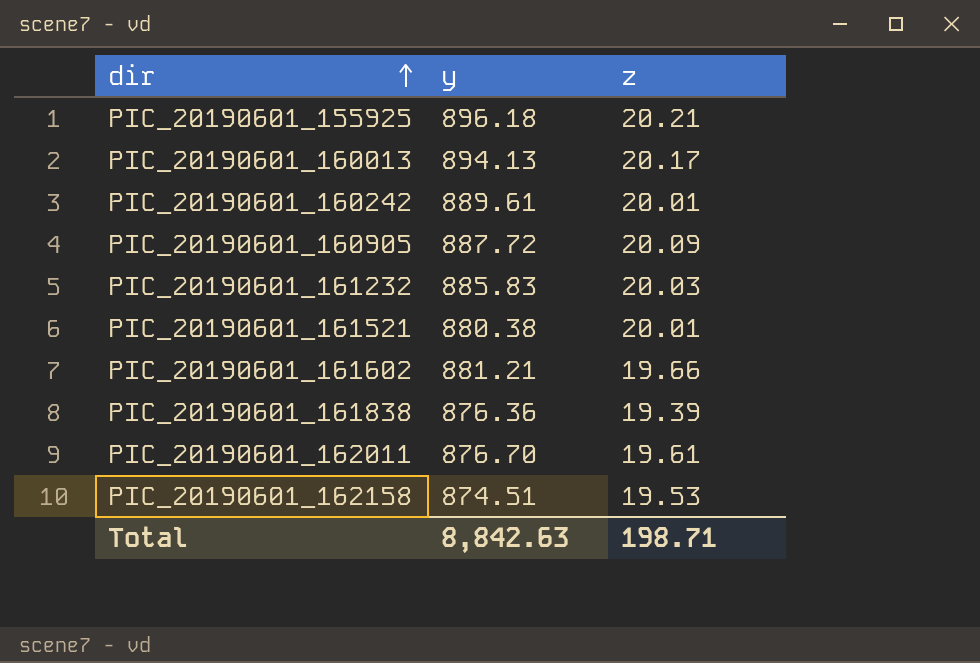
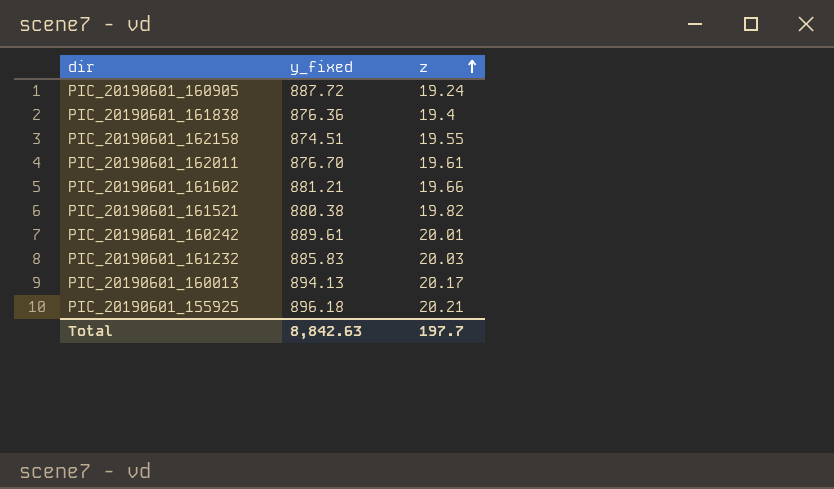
row order: dir ascending -> z ascending
column name: y -> y_fixed
PIC_20190601_160905 | z: 20.09 -> 19.24
PIC_20190601_161838 | z: 19.39 -> 19.4
PIC_20190601_162158 | z: 19.53 -> 19.55
PIC_20190601_161521 | z: 20.01 -> 19.82
Total | z: 198.71 -> 197.7

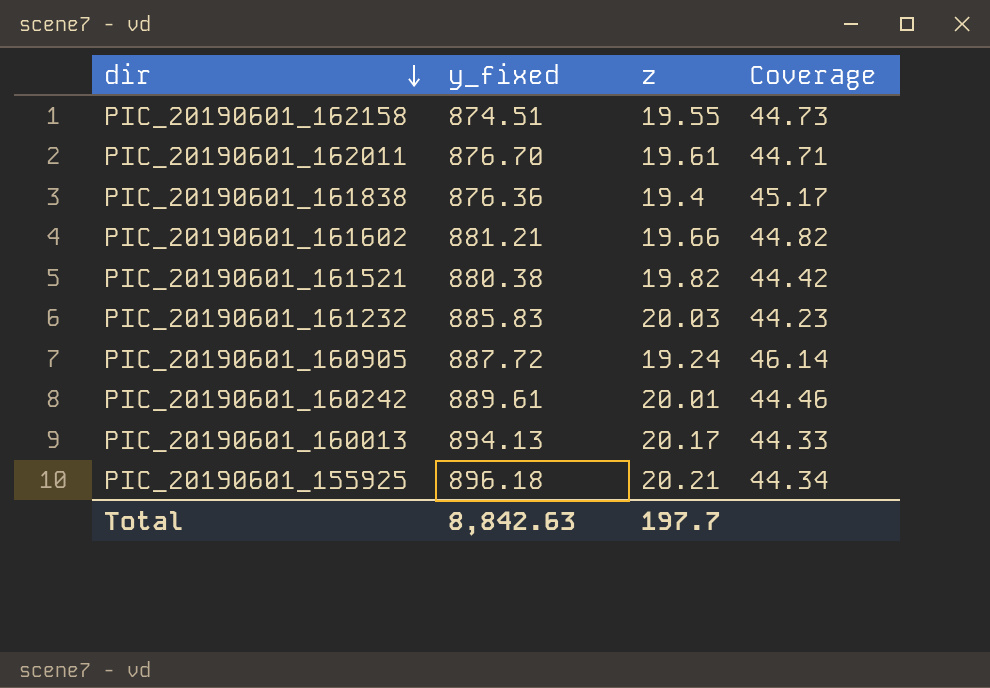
row order: z ascending -> dir descending
column Coverage | formula: none -> [y_fixed] / [z]

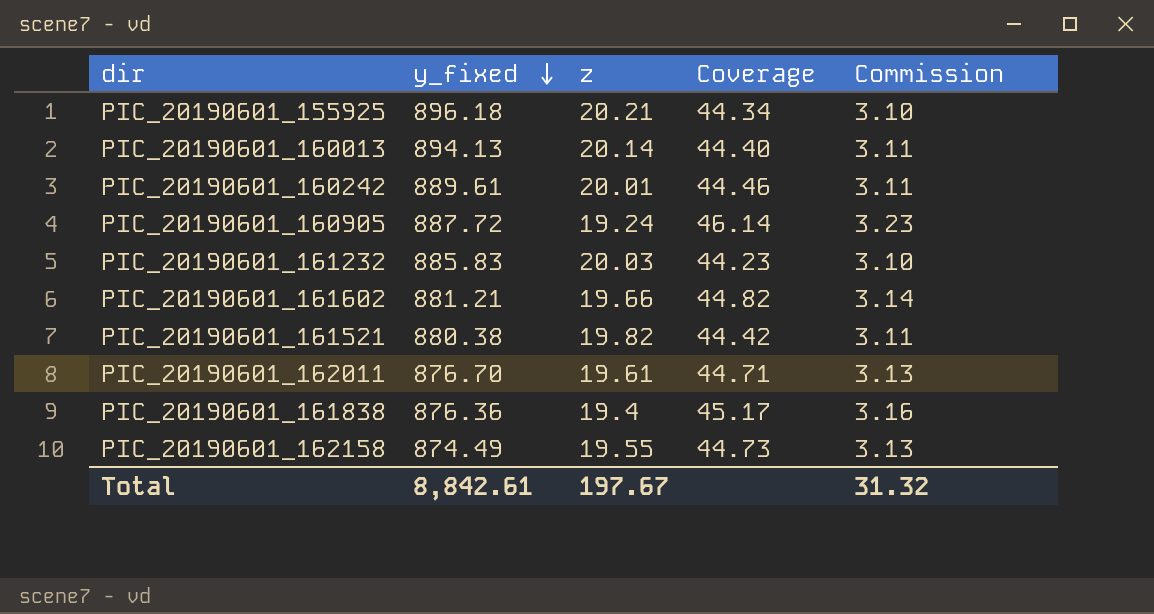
row order: dir descending -> y_fixed descending
column Commission | formula: none -> [Coverage] * 0.07
PIC_20190601_160013 | z: 20.17 -> 20.14
PIC_20190601_160013 | Coverage: 44.33 -> 44.40
PIC_20190601_162158 | y_fixed: 874.51 -> 874.49
Total | y_fixed: 8,842.63 -> 8,842.61
Total | z: 197.7 -> 197.67

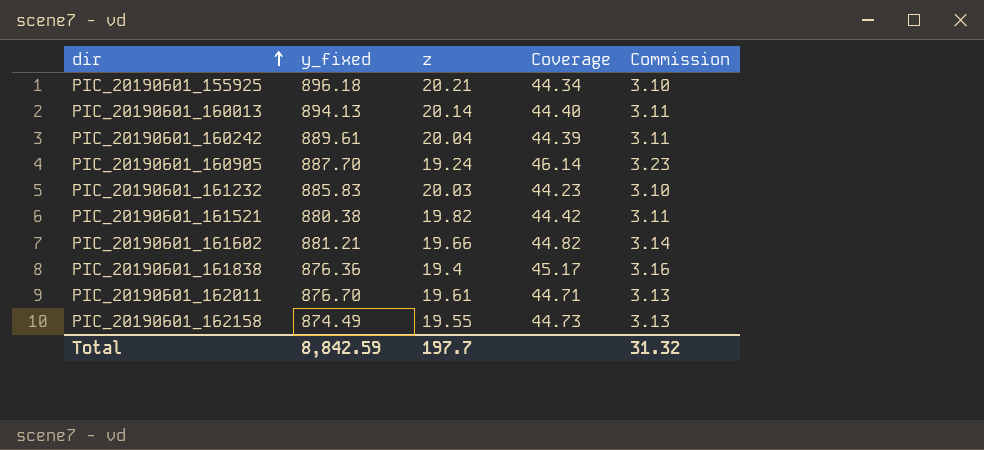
row order: y_fixed descending -> dir ascending
PIC_20190601_160242 | z: 20.01 -> 20.04
PIC_20190601_160242 | Coverage: 44.46 -> 44.39
PIC_20190601_160905 | y_fixed: 887.72 -> 887.70
Total | y_fixed: 8,842.61 -> 8,842.59
Total | z: 197.67 -> 197.7

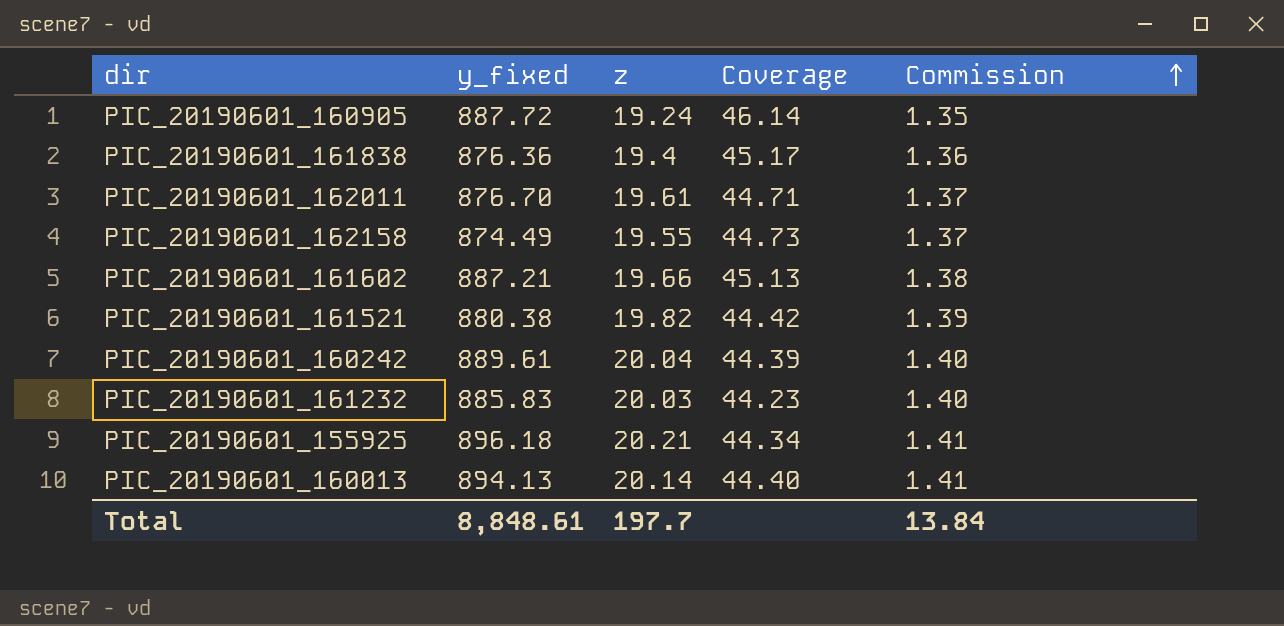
row order: dir ascending -> Commission ascending
column Commission | formula: [Coverage] * 0.07 -> [z] * 0.07
PIC_20190601_160905 | y_fixed: 887.70 -> 887.72
PIC_20190601_161602 | y_fixed: 881.21 -> 887.21
PIC_20190601_161602 | Coverage: 44.82 -> 45.13
Total | y_fixed: 8,842.59 -> 8,848.61
Total | Commission: 31.32 -> 13.84

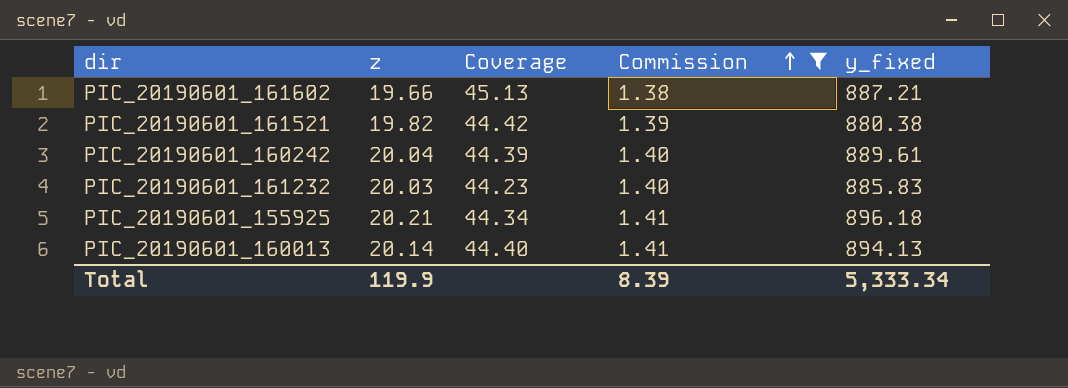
filter: none -> Commission >= 1.38
column y_fixed | position: 2 -> 5
Total | z: 197.7 -> 119.9
Total | Commission: 13.84 -> 8.39
Total | y_fixed: 8,848.61 -> 5,333.34

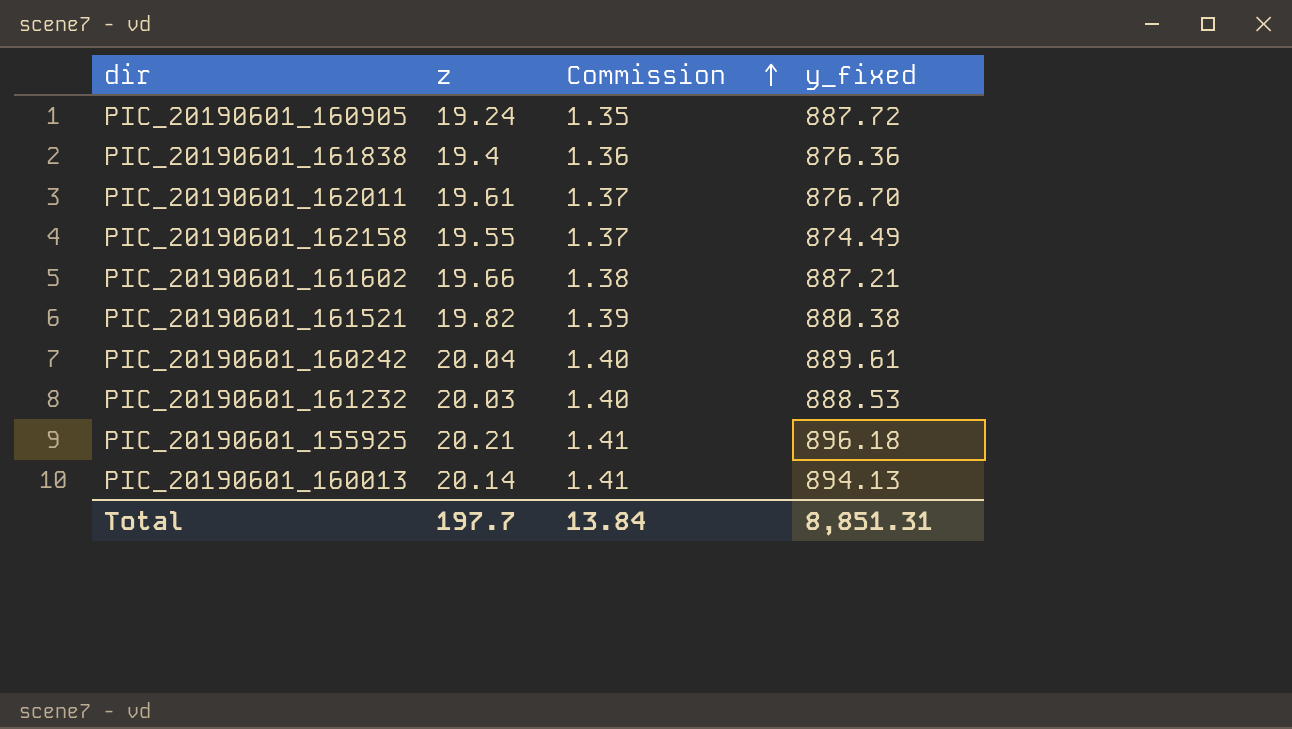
filter: Commission >= 1.38 -> none
column Coverage | formula: [y_fixed] / [z] -> none
PIC_20190601_161232 | y_fixed: 885.83 -> 888.53
Total | z: 119.9 -> 197.7
Total | Commission: 8.39 -> 13.84
Total | y_fixed: 5,333.34 -> 8,851.31

